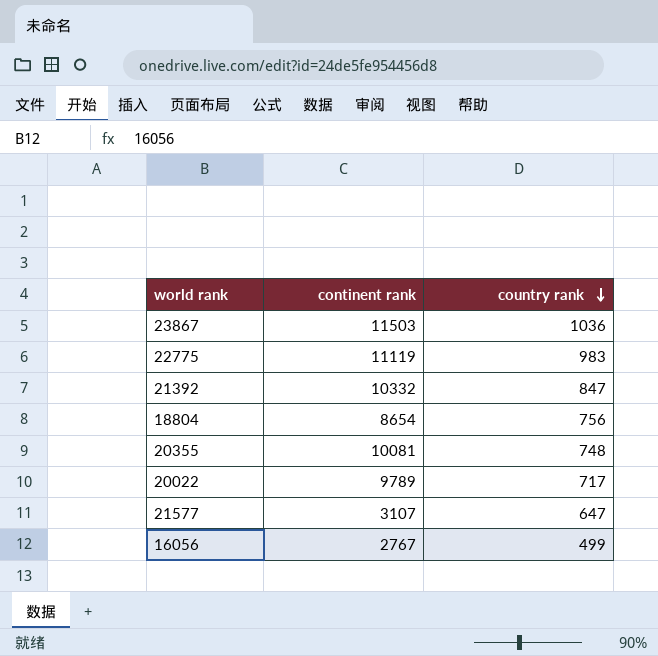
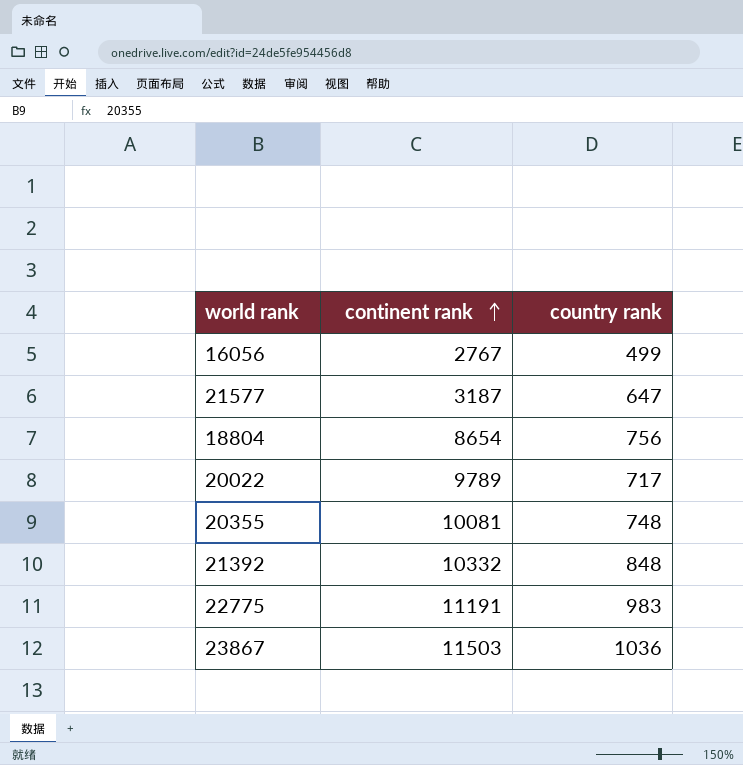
row order: country rank descending -> continent rank ascending
21577 | continent rank: 3107 -> 3187
21392 | country rank: 847 -> 848
22775 | continent rank: 11119 -> 11191

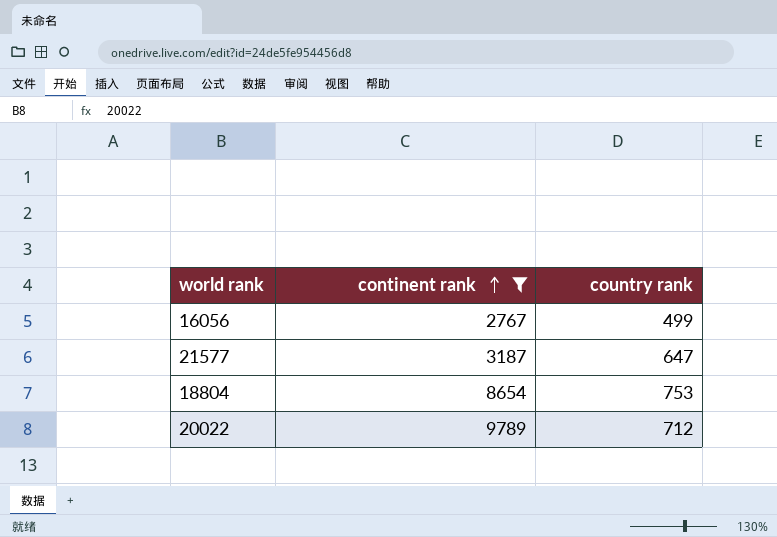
filter: none -> continent rank <= 9789
18804 | country rank: 756 -> 753
20022 | country rank: 717 -> 712

